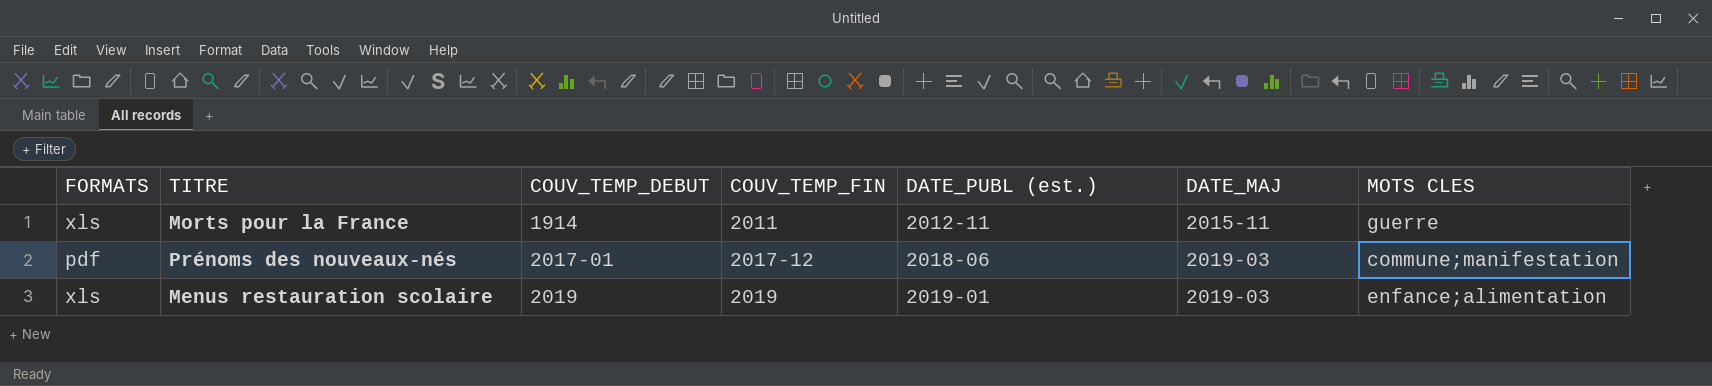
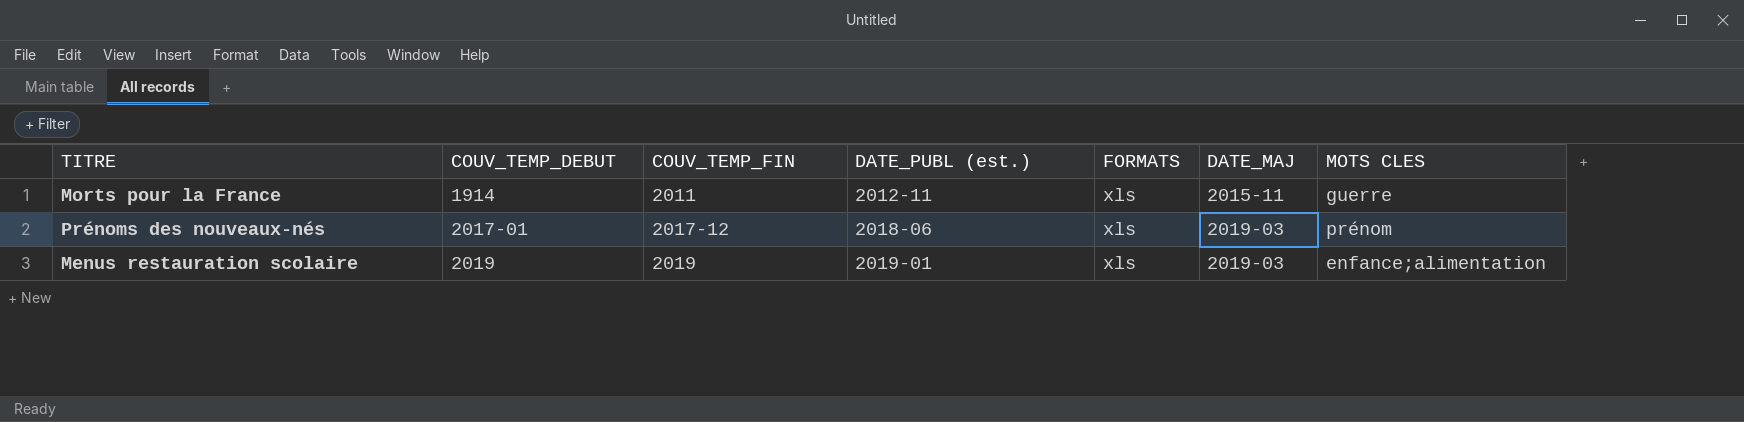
column FORMATS | position: 1 -> 5
Prénoms des nouveaux-nés | FORMATS: pdf -> xls
Prénoms des nouveaux-nés | MOTS CLES: commune;manifestation -> prénom

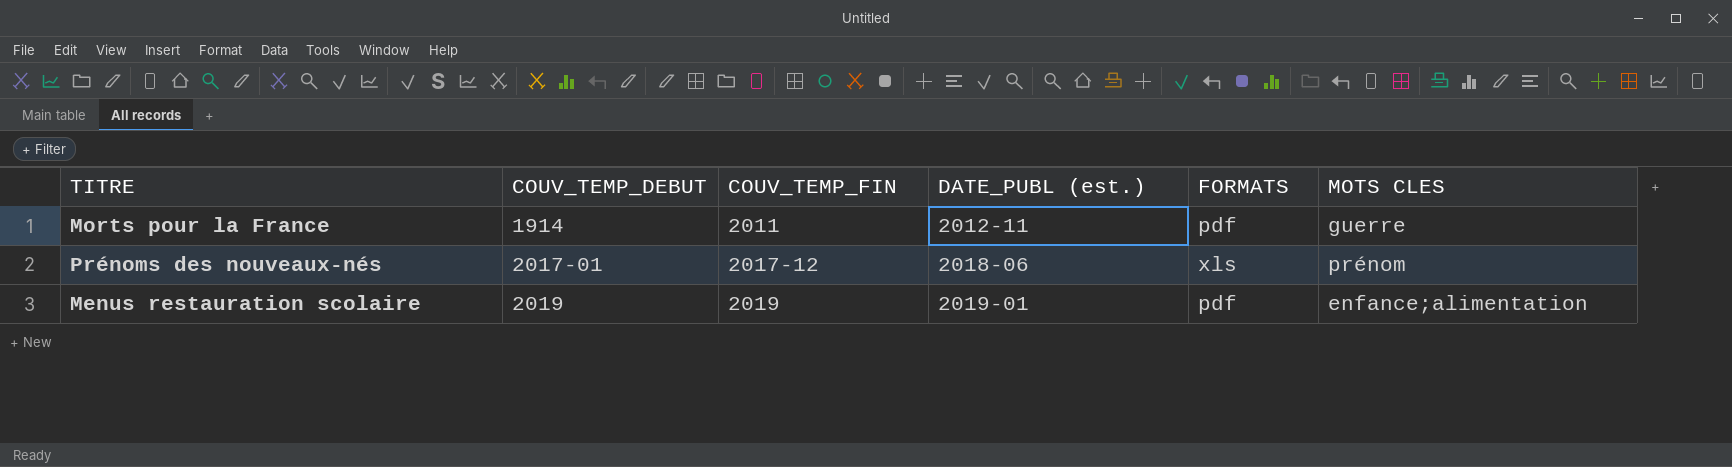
column DATE_MAJ | position: 6 -> none
Morts pour la France | FORMATS: xls -> pdf
Menus restauration scolaire | FORMATS: xls -> pdf

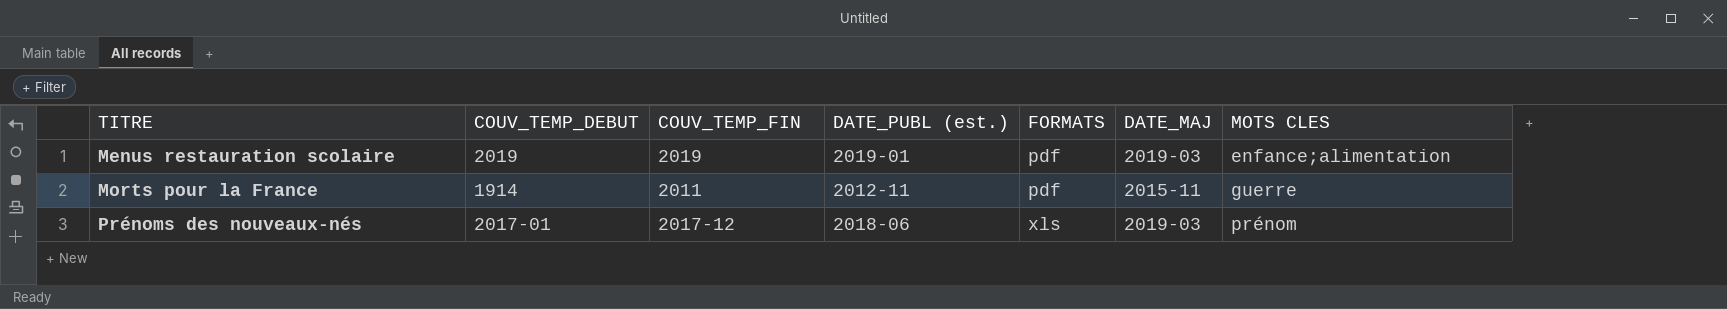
row order: COUV_TEMP_DEBUT ascending -> TITRE ascending
column DATE_MAJ | position: none -> 6

